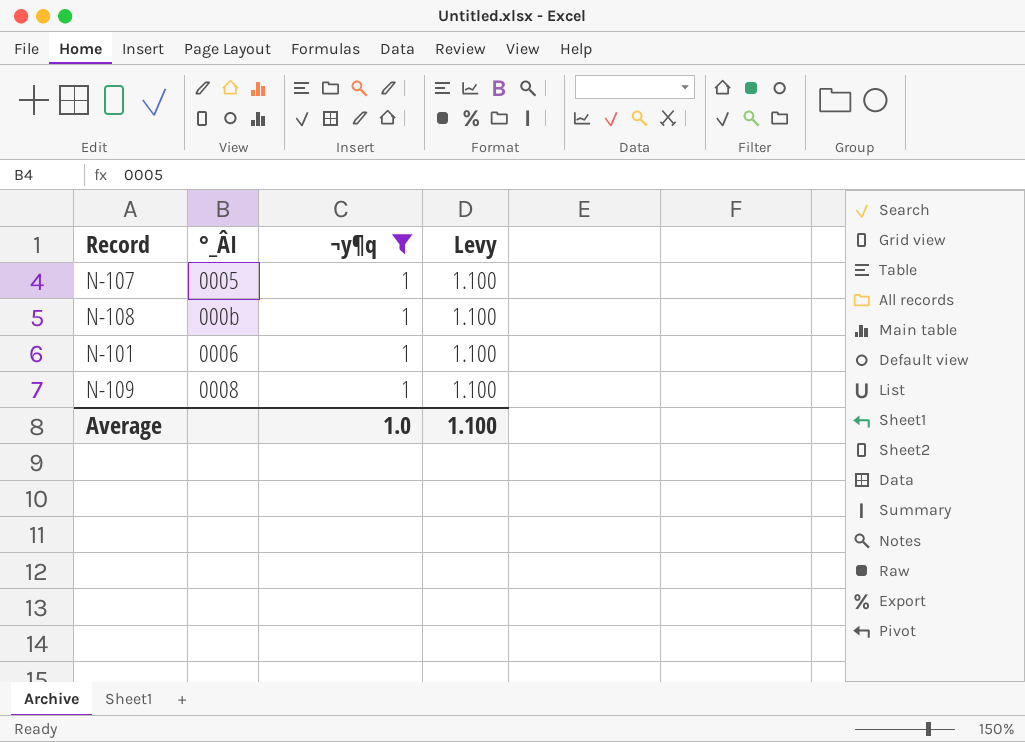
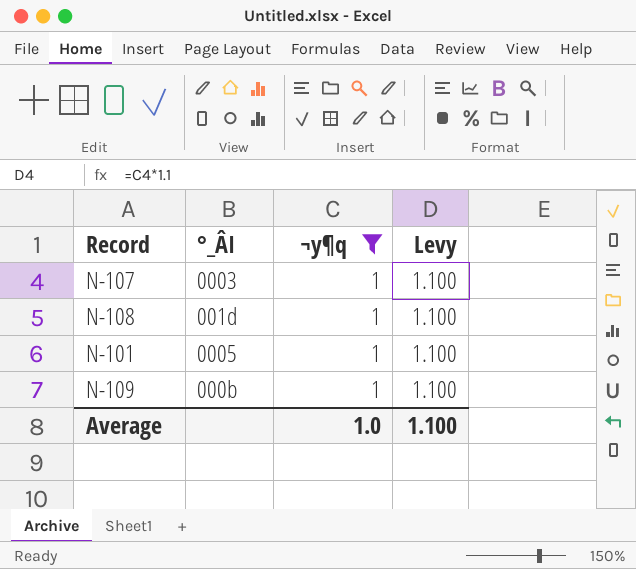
N-107 | °_ÂI: 0005 -> 0003
N-108 | °_ÂI: 000b -> 001d
N-101 | °_ÂI: 0006 -> 0005
N-109 | °_ÂI: 0008 -> 000b

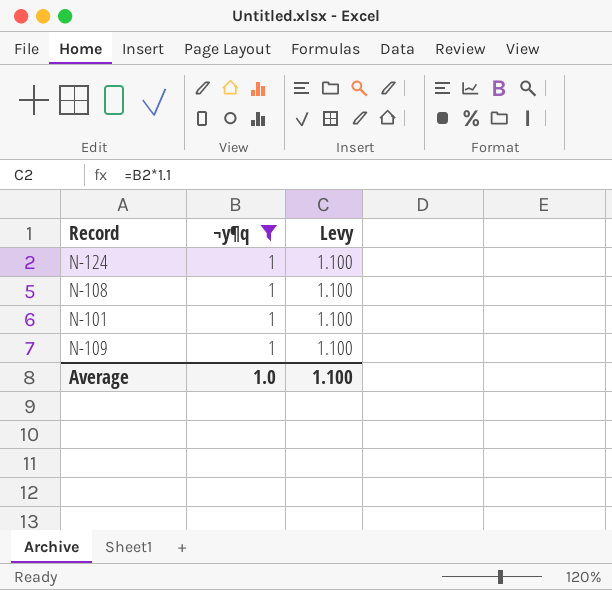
column °_ÂI | position: 2 -> none
row N-107: 0003 | 1 | 1.100 -> none
row N-124: none -> 1 | 1.100

